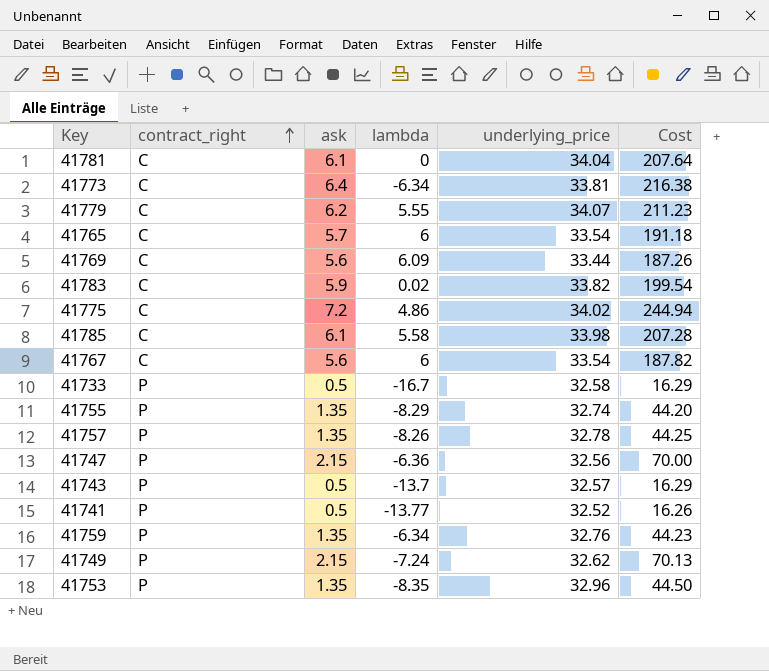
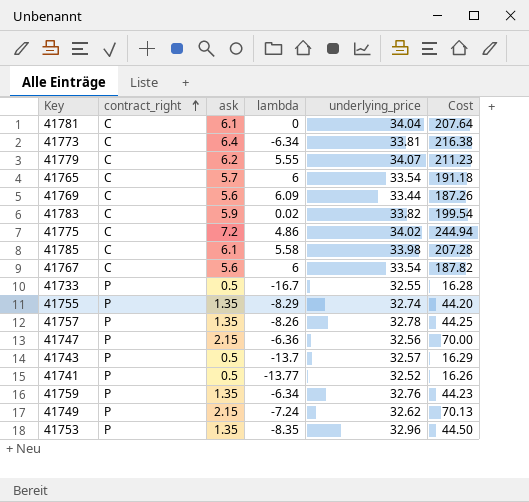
41733 | underlying_price: 32.58 -> 32.55
41733 | Cost: 16.29 -> 16.28

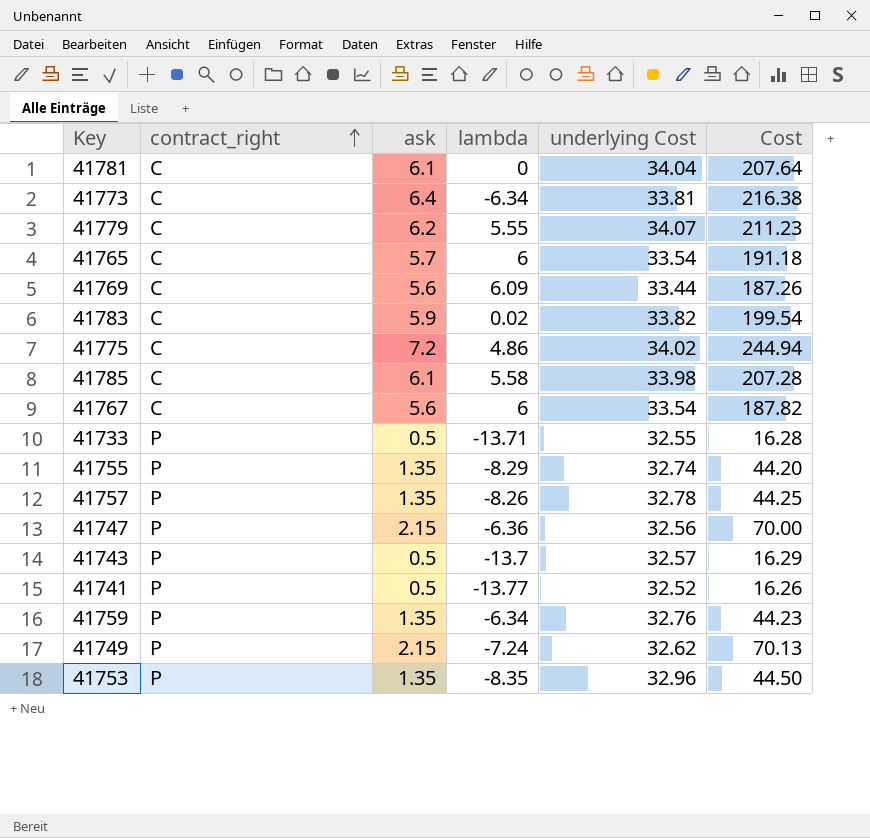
column name: underlying_price -> underlying Cost
41733 | lambda: -16.7 -> -13.71

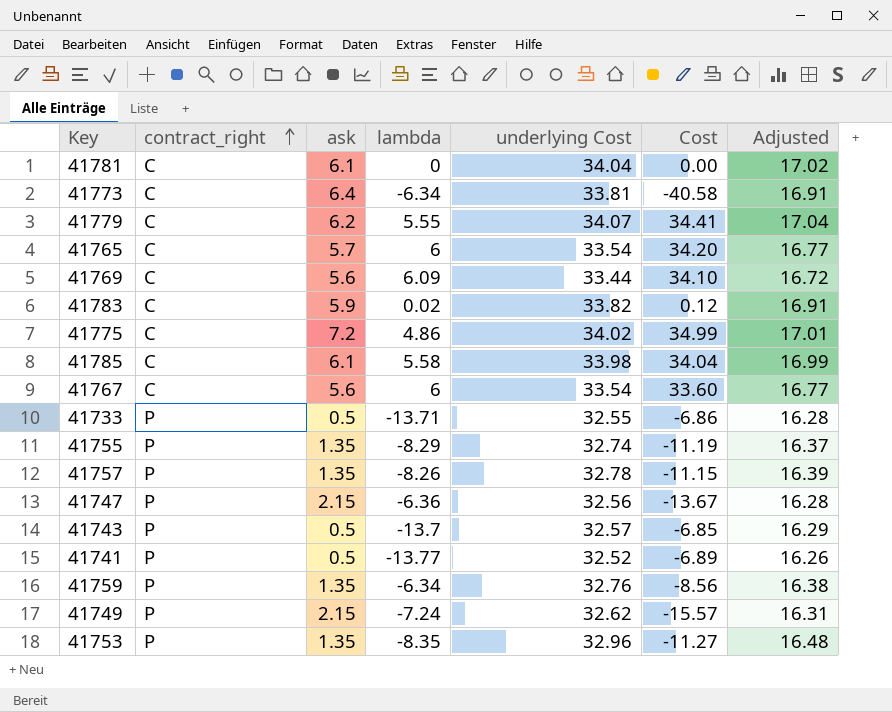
column Cost | formula: [ask] * [underlying Cost] -> [ask] * [lambda]
column Adjusted | formula: none -> [underlying Cost] * 0.5

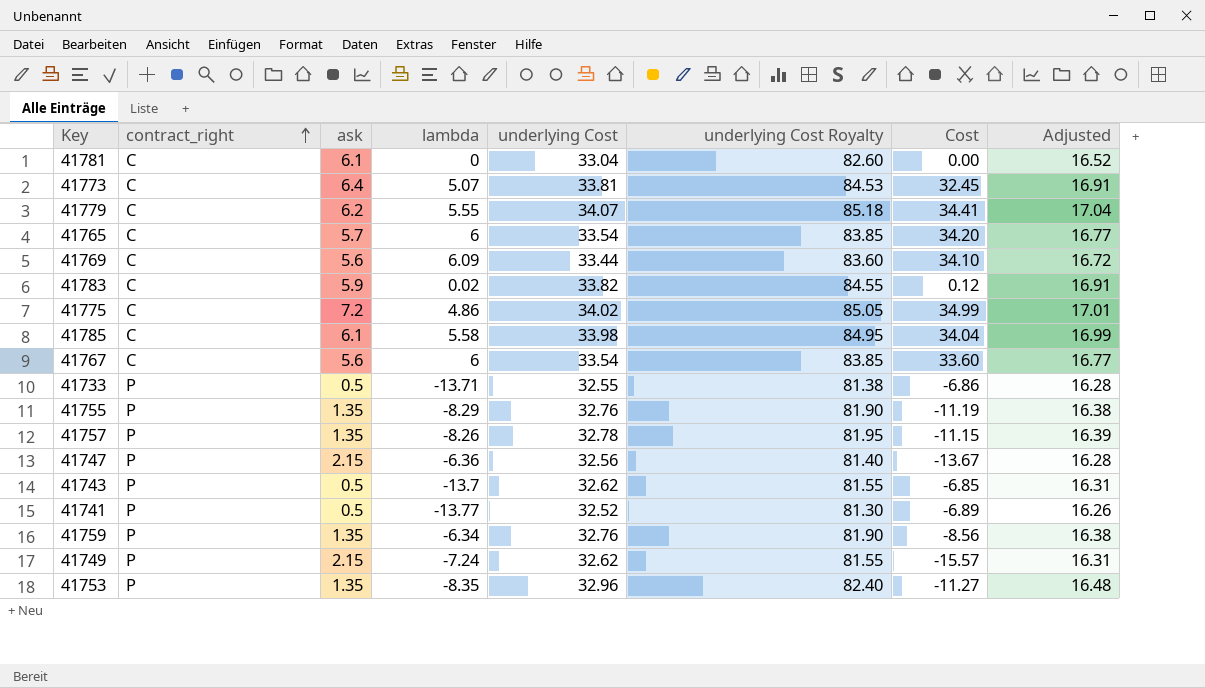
column underlying Cost Royalty | formula: none -> [underlying Cost] * 2.5
41781 | underlying Cost: 34.04 -> 33.04
41781 | Adjusted: 17.02 -> 16.52
41773 | lambda: -6.34 -> 5.07
41773 | Cost: -40.58 -> 32.45
41755 | underlying Cost: 32.74 -> 32.76
41755 | Adjusted: 16.37 -> 16.38
41743 | underlying Cost: 32.57 -> 32.62
41743 | Adjusted: 16.29 -> 16.31

